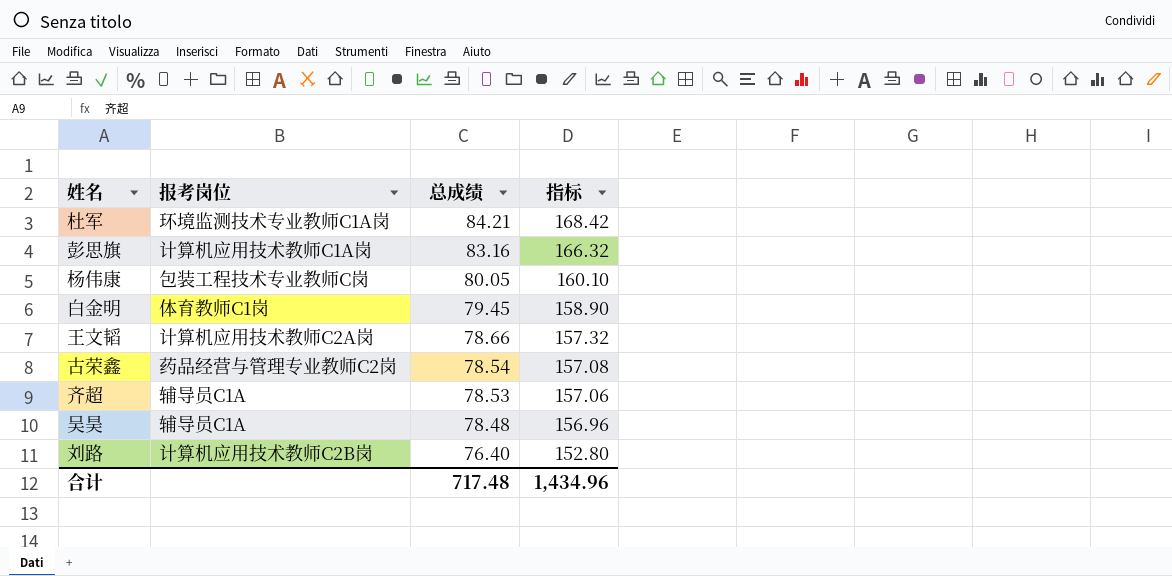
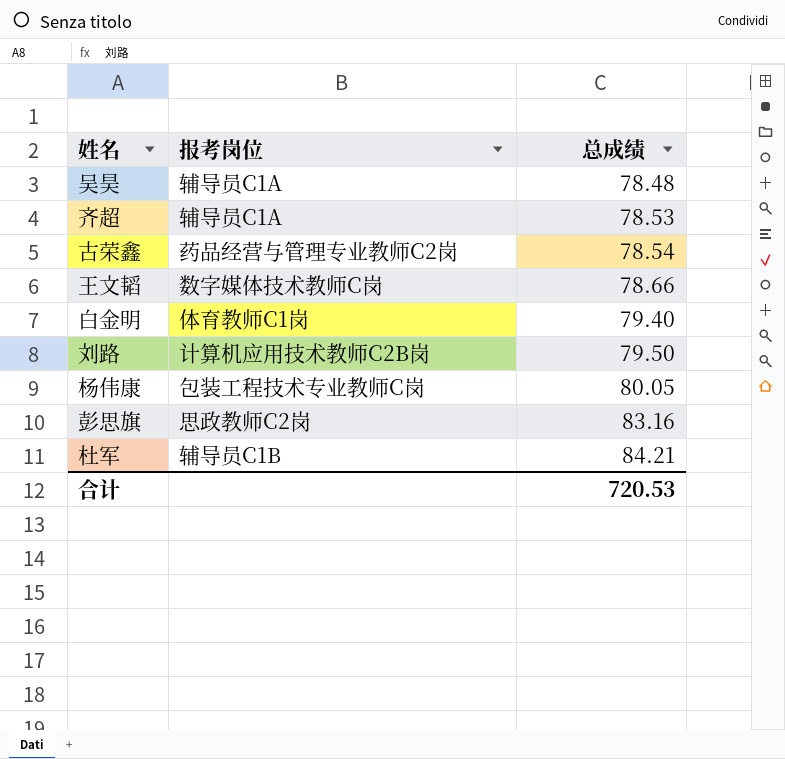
row order: 总成绩 descending -> 总成绩 ascending
column 指标 | formula: [总成绩] * 2 -> none
王文韬 | 报考岗位: 计算机应用技术教师C2A岗 -> 数字媒体技术教师C岗
白金明 | 总成绩: 79.45 -> 79.40
刘路 | 总成绩: 76.40 -> 79.50
彭思旗 | 报考岗位: 计算机应用技术教师C1A岗 -> 思政教师C2岗
杜军 | 报考岗位: 环境监测技术专业教师C1A岗 -> 辅导员C1B
合计 | 总成绩: 717.48 -> 720.53

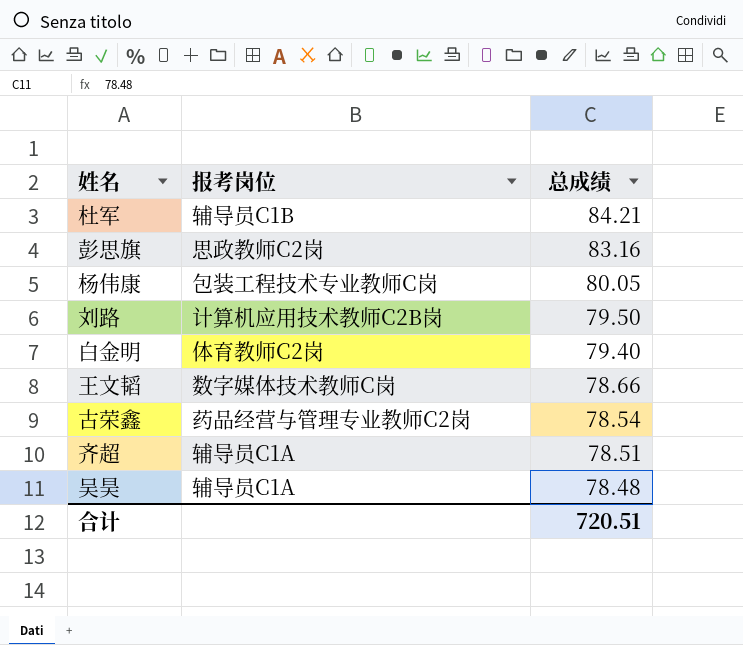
row order: 总成绩 ascending -> 总成绩 descending
白金明 | 报考岗位: 体育教师C1岗 -> 体育教师C2岗
齐超 | 总成绩: 78.53 -> 78.51
合计 | 总成绩: 720.53 -> 720.51

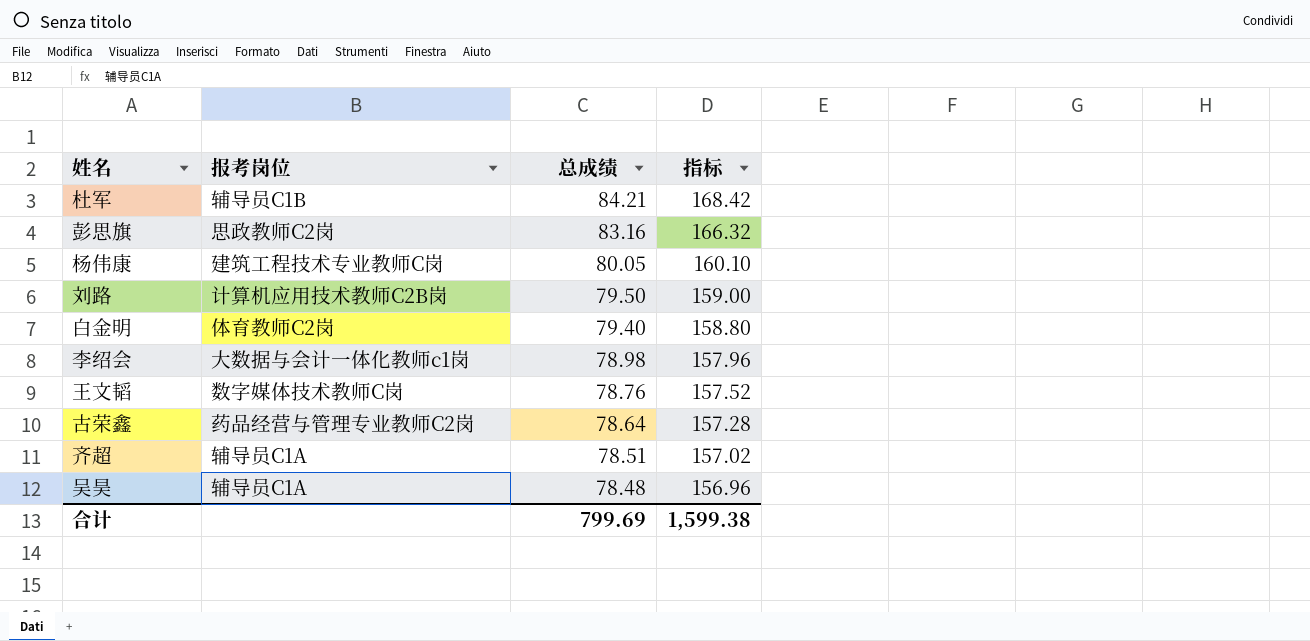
column 指标 | formula: none -> [总成绩] * 2
杨伟康 | 报考岗位: 包装工程技术专业教师C岗 -> 建筑工程技术专业教师C岗
row 李绍会: none -> 大数据与会计一体化教师c1岗 | 78.98 | 157.96
王文韬 | 总成绩: 78.66 -> 78.76
古荣鑫 | 总成绩: 78.54 -> 78.64
合计 | 总成绩: 720.51 -> 799.69

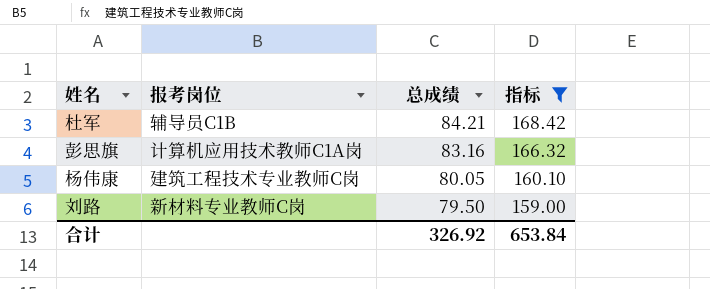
filter: none -> 指标 >= 159.00
彭思旗 | 报考岗位: 思政教师C2岗 -> 计算机应用技术教师C1A岗
刘路 | 报考岗位: 计算机应用技术教师C2B岗 -> 新材料专业教师C岗
合计 | 总成绩: 799.69 -> 326.92
合计 | 指标: 1,599.38 -> 653.84

